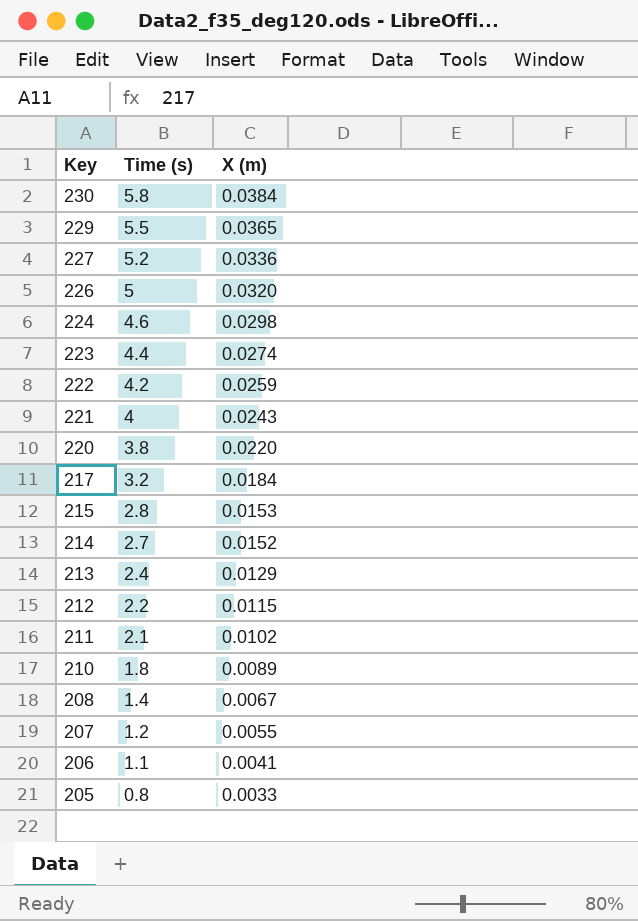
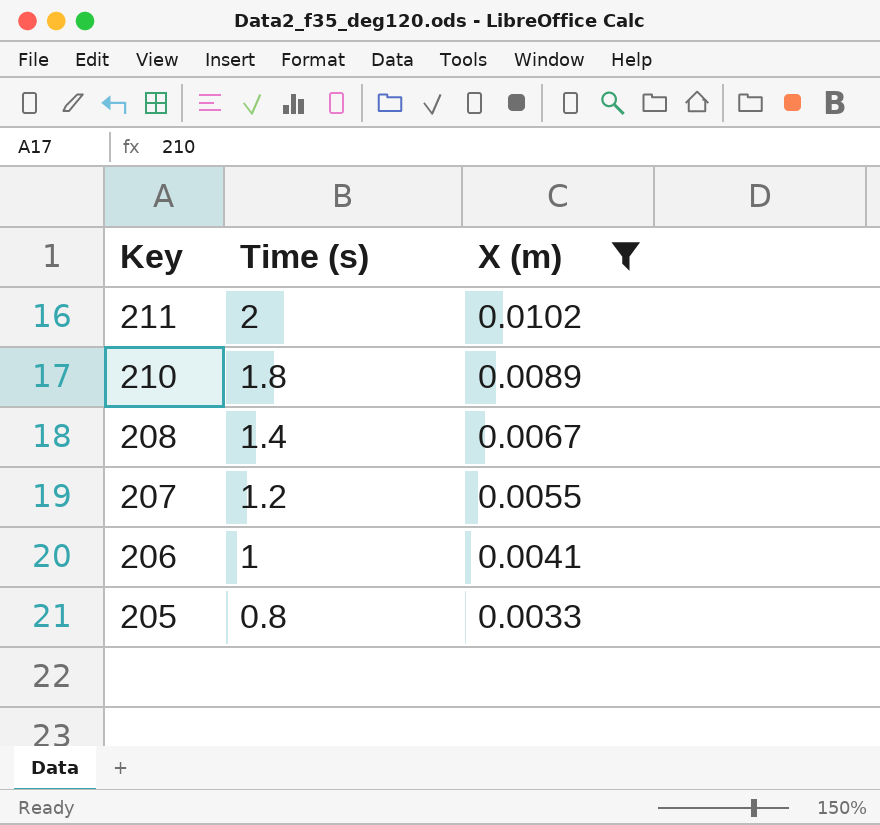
filter: none -> X (m) <= 0.0102
211 | Time (s): 2.1 -> 2
206 | Time (s): 1.1 -> 1

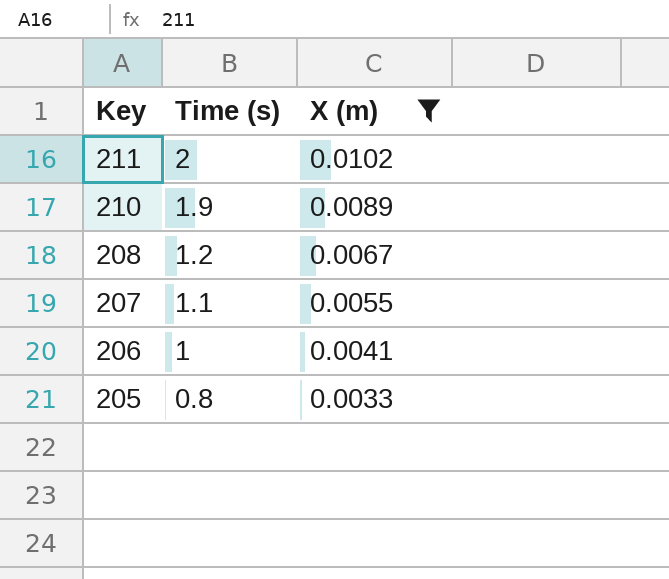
210 | Time (s): 1.8 -> 1.9
208 | Time (s): 1.4 -> 1.2
207 | Time (s): 1.2 -> 1.1

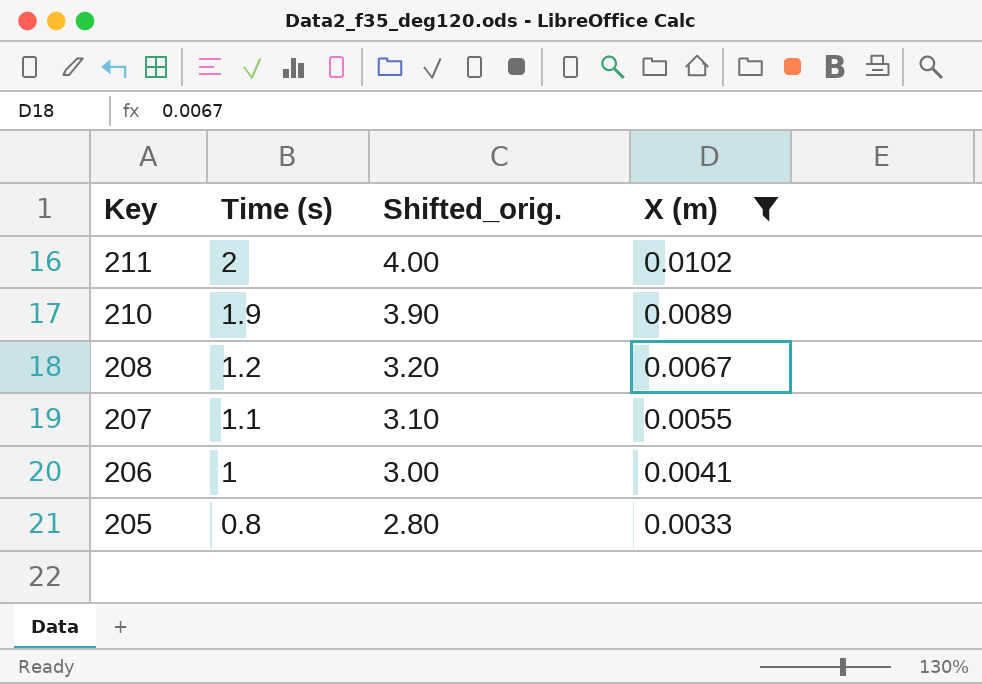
column Shifted_orig. | formula: none -> [Time (s)] + 2

